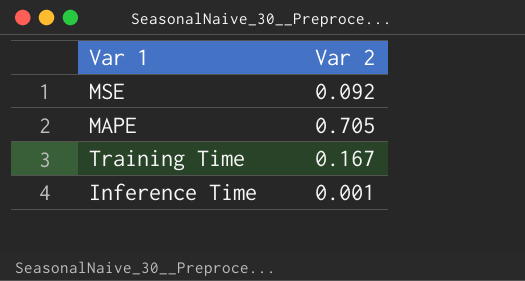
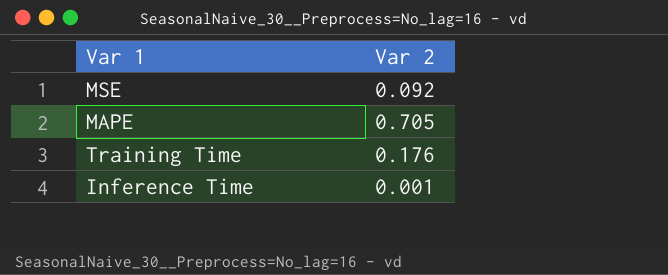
Training Time | Var 2: 0.167 -> 0.176

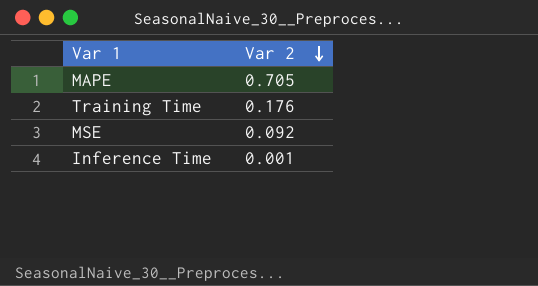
row order: none -> Var 2 descending

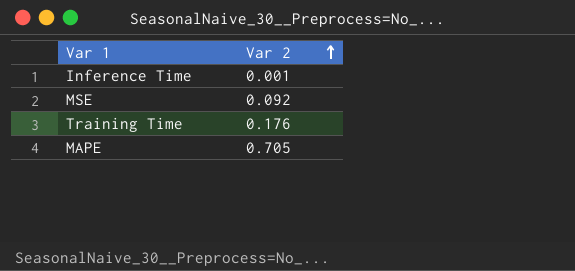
row order: Var 2 descending -> Var 2 ascending

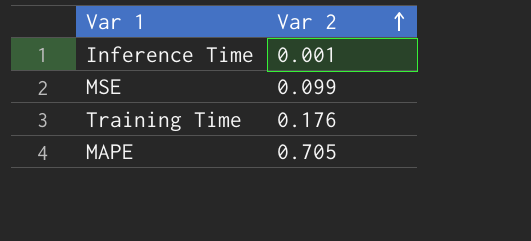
MSE | Var 2: 0.092 -> 0.099

